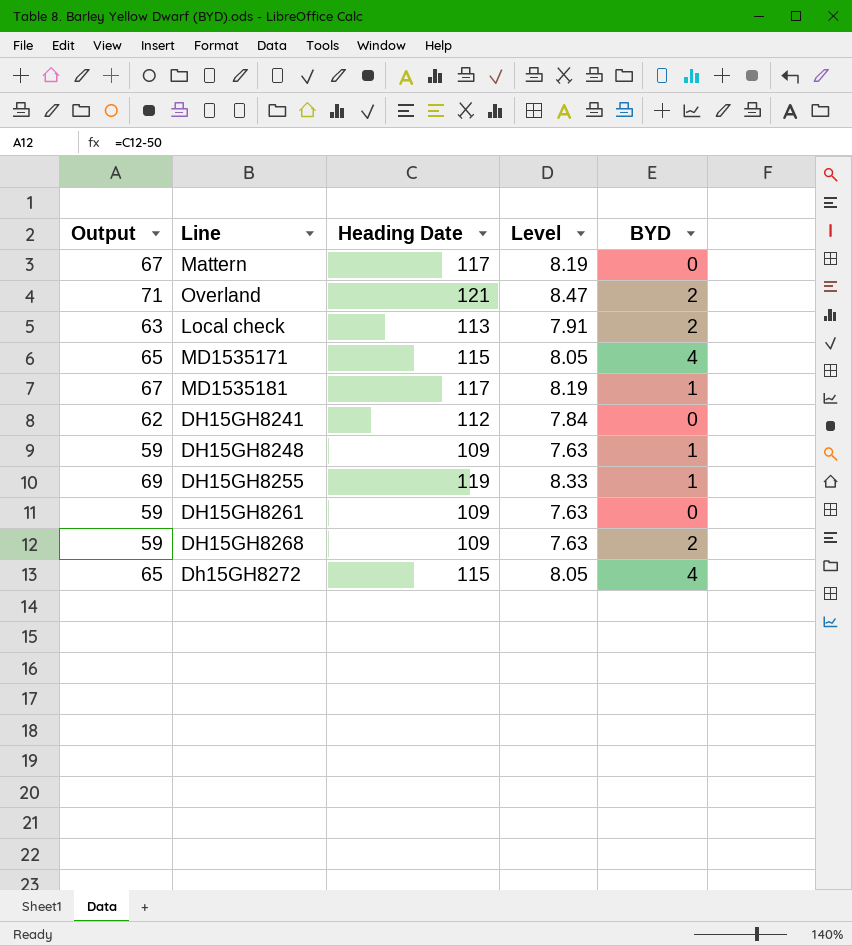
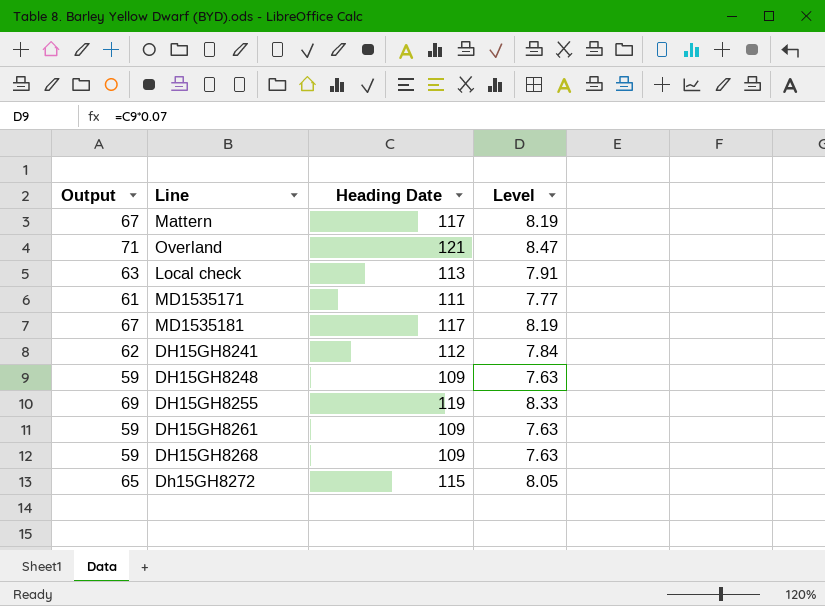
column BYD | position: 5 -> none
MD1535171 | Output: 65 -> 61
MD1535171 | Heading Date: 115 -> 111
MD1535171 | Level: 8.05 -> 7.77

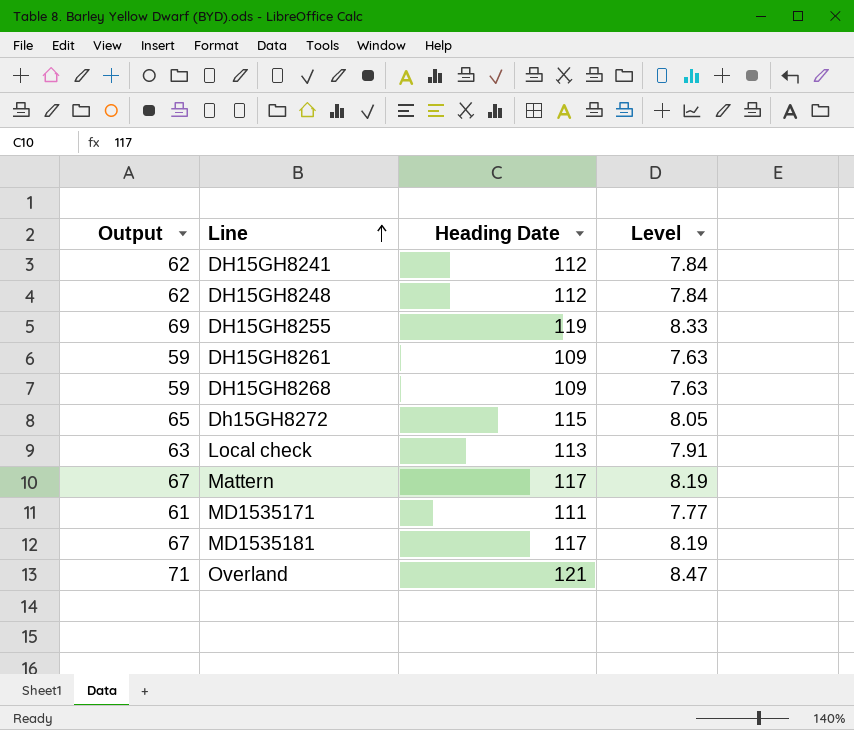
row order: none -> Line ascending
DH15GH8248 | Output: 59 -> 62
DH15GH8248 | Heading Date: 109 -> 112
DH15GH8248 | Level: 7.63 -> 7.84

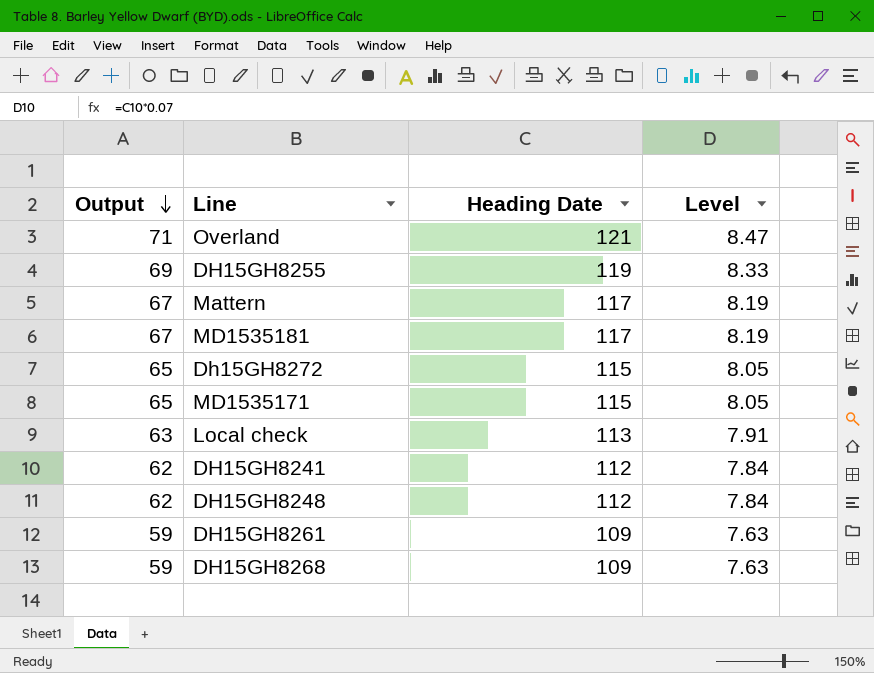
row order: Line ascending -> Output descending
MD1535171 | Output: 61 -> 65
MD1535171 | Heading Date: 111 -> 115
MD1535171 | Level: 7.77 -> 8.05

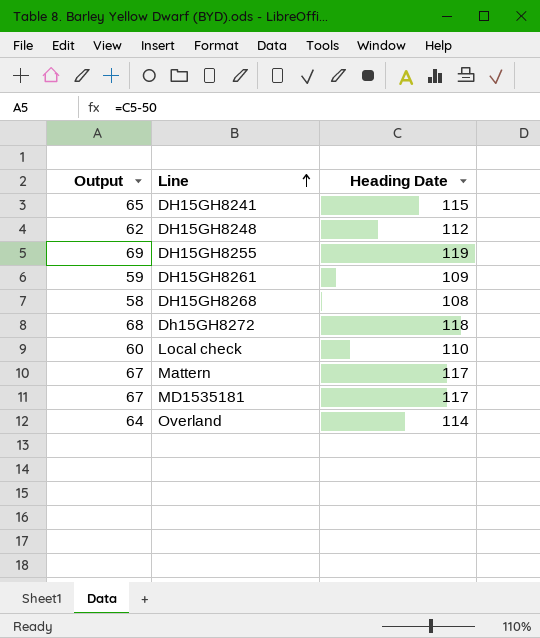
row order: Output descending -> Line ascending
column Level | formula: [Heading Date] * 0.07 -> none
row MD1535171: 65 | 115 | 8.05 -> none
DH15GH8241 | Output: 62 -> 65
DH15GH8241 | Heading Date: 112 -> 115
DH15GH8268 | Output: 59 -> 58
DH15GH8268 | Heading Date: 109 -> 108
Dh15GH8272 | Output: 65 -> 68
Dh15GH8272 | Heading Date: 115 -> 118
Local check | Output: 63 -> 60
Local check | Heading Date: 113 -> 110
Overland | Output: 71 -> 64
Overland | Heading Date: 121 -> 114

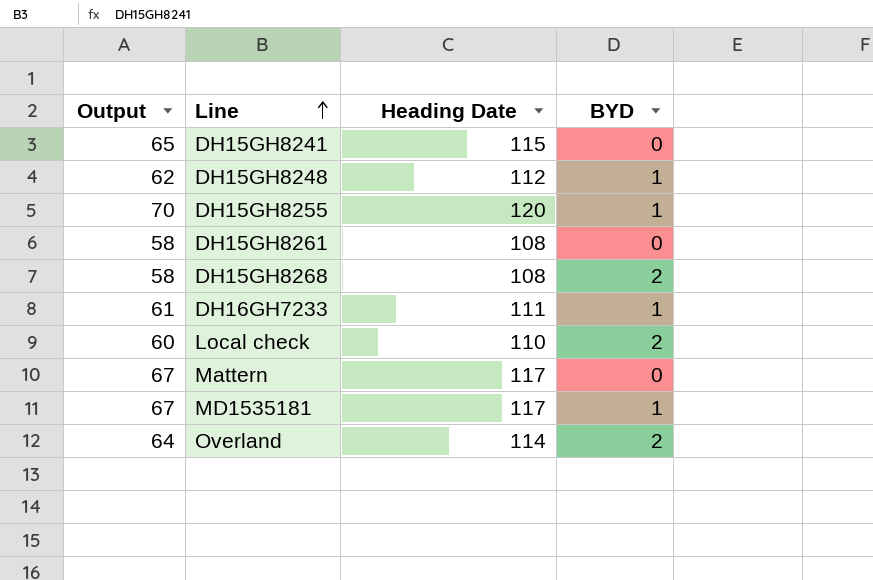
column BYD | position: none -> 4
row Dh15GH8272: 68 | 118 -> none
DH15GH8255 | Output: 69 -> 70
DH15GH8255 | Heading Date: 119 -> 120
DH15GH8261 | Output: 59 -> 58
DH15GH8261 | Heading Date: 109 -> 108
row DH16GH7233: none -> 61 | 111 | 1

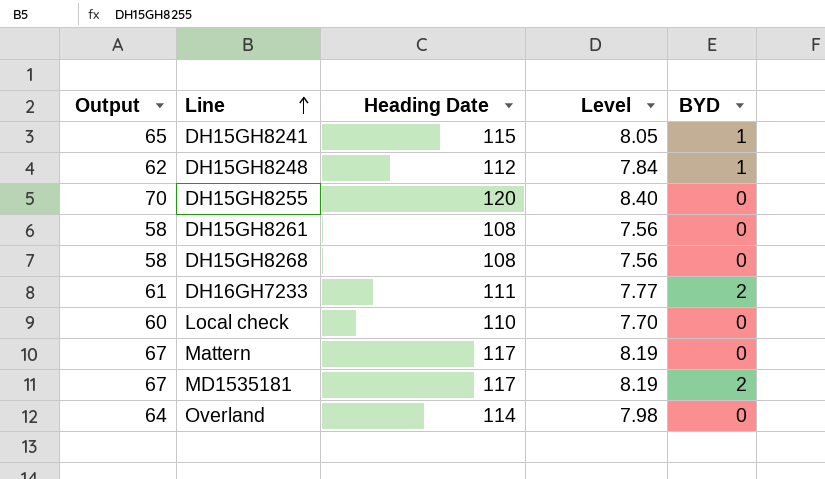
column Level | formula: none -> [Heading Date] * 0.07
DH15GH8241 | BYD: 0 -> 1
DH15GH8255 | BYD: 1 -> 0
DH15GH8268 | BYD: 2 -> 0
DH16GH7233 | BYD: 1 -> 2
Local check | BYD: 2 -> 0
MD1535181 | BYD: 1 -> 2
Overland | BYD: 2 -> 0

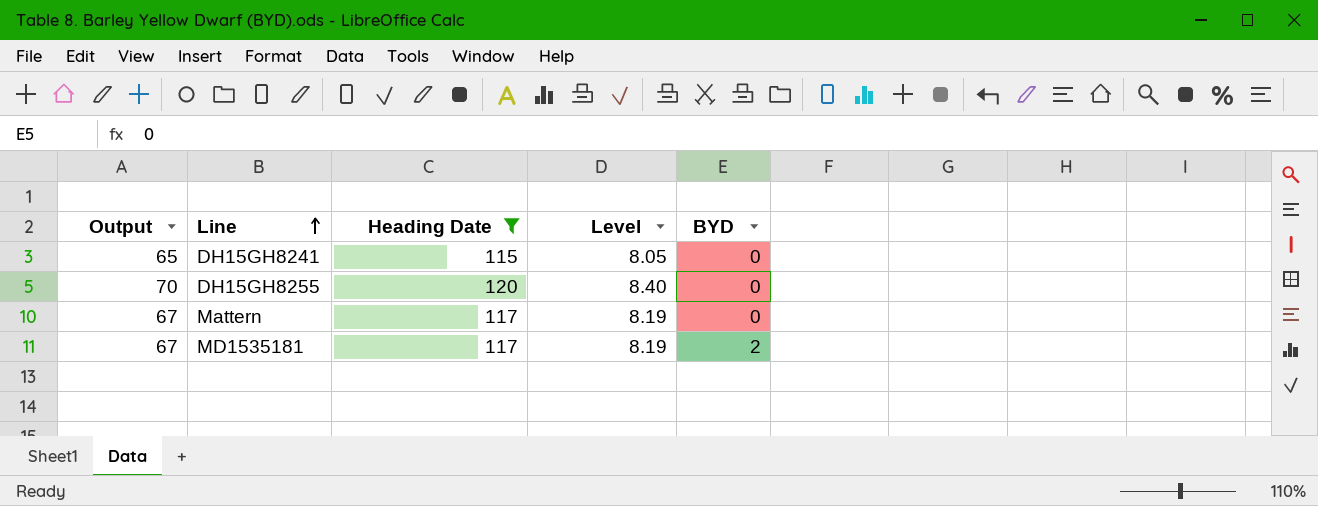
filter: none -> Heading Date >= 115
DH15GH8241 | BYD: 1 -> 0

